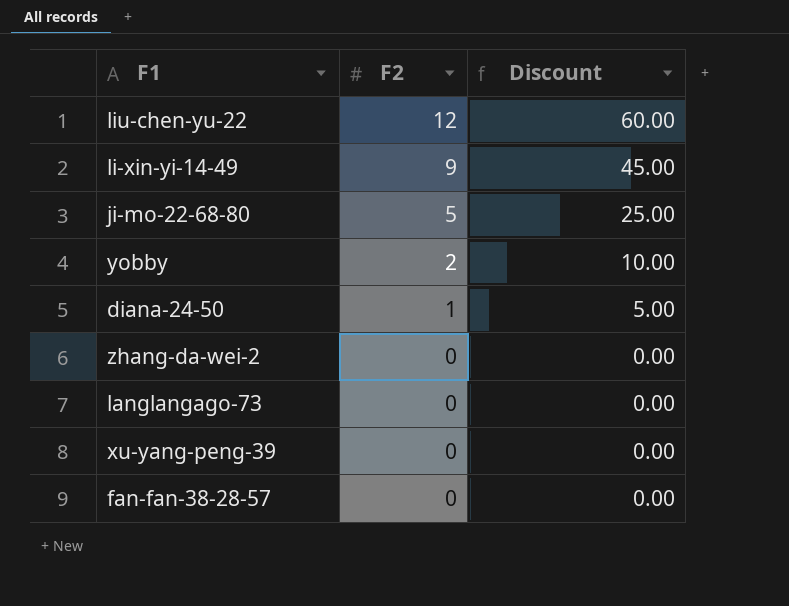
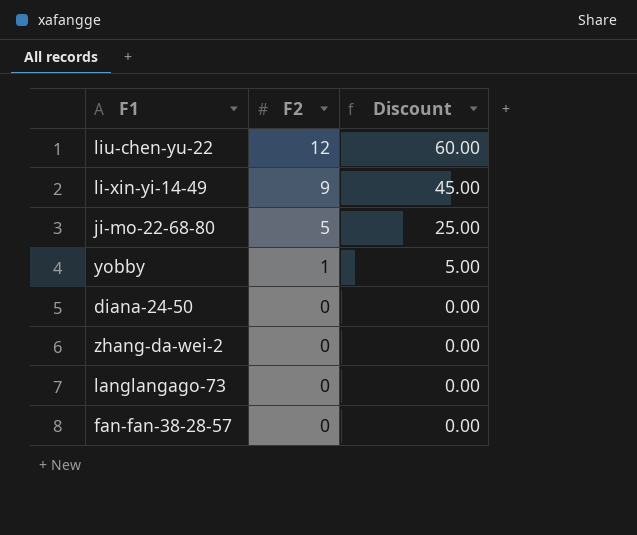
row xu-yang-peng-39: 0 | 0.00 -> none
yobby | F2: 2 -> 1
yobby | Discount: 10.00 -> 5.00
diana-24-50 | F2: 1 -> 0
diana-24-50 | Discount: 5.00 -> 0.00

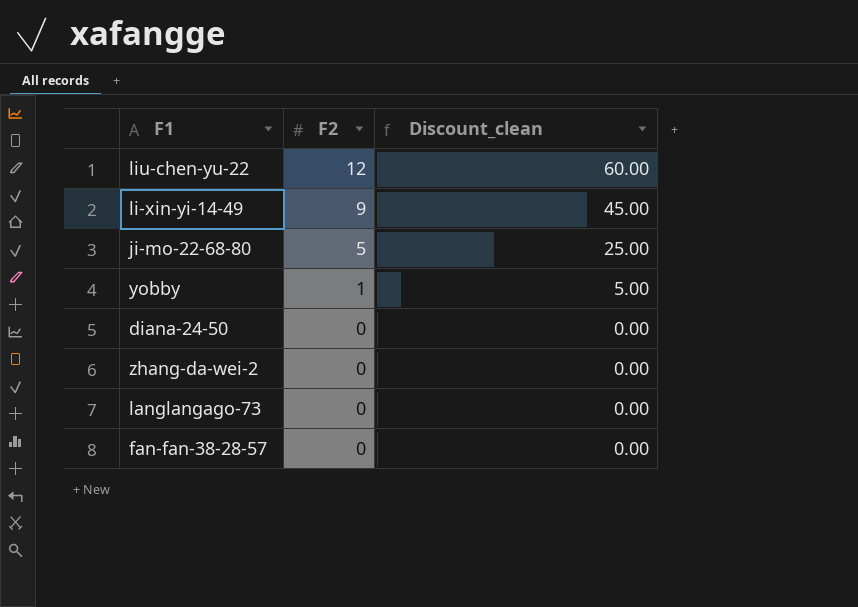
column name: Discount -> Discount_clean

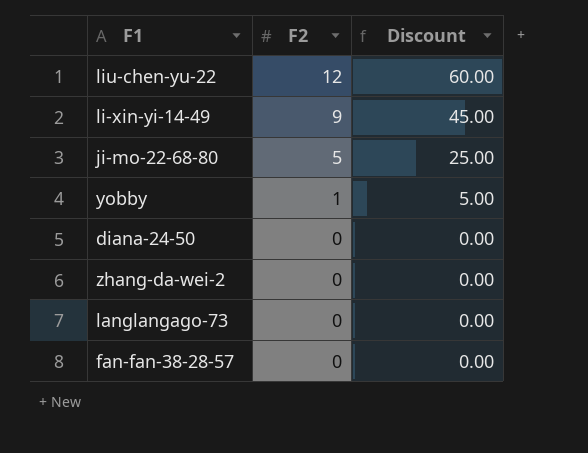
column name: Discount_clean -> Discount

